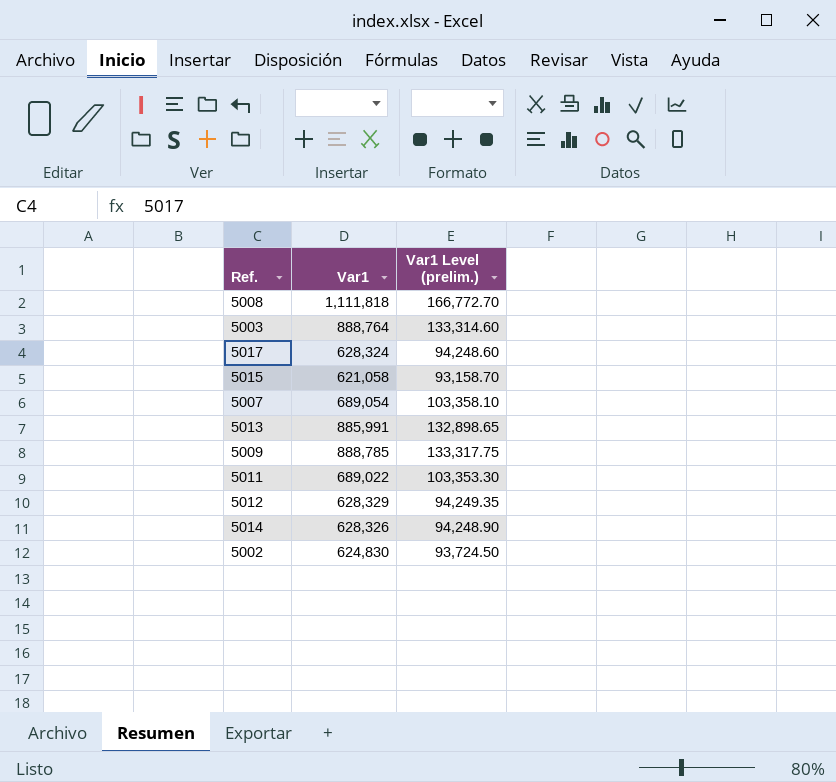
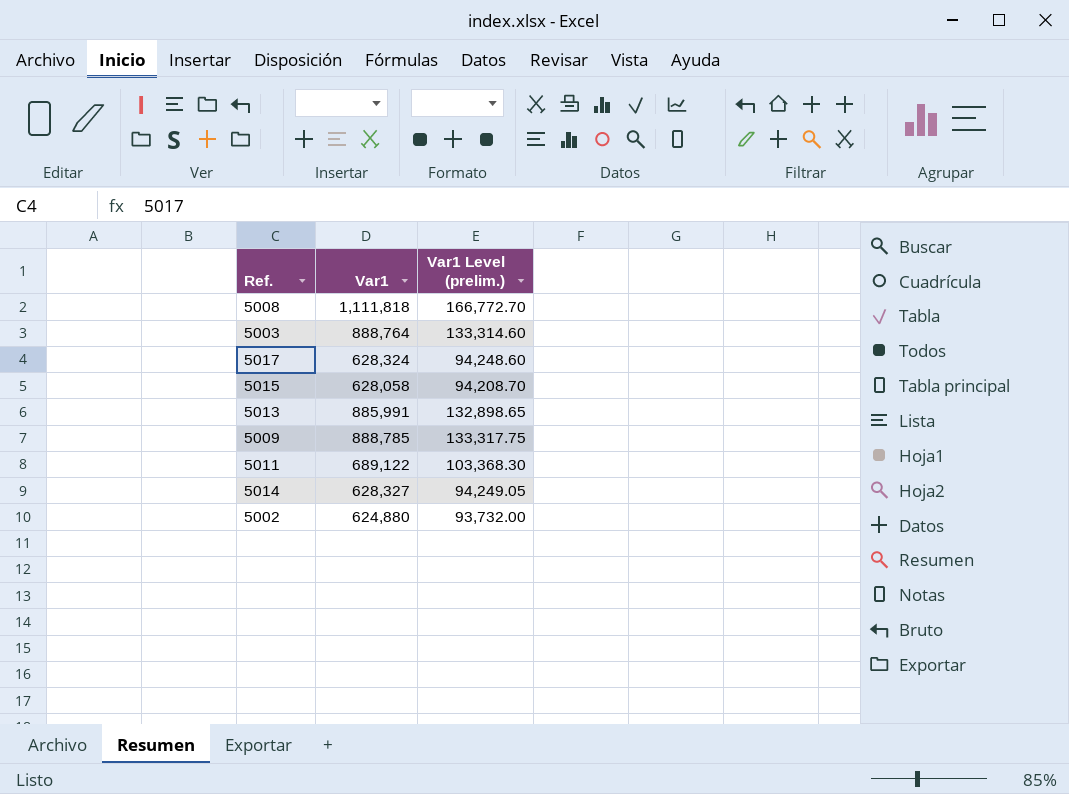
row 5007: 689,054 | 103,358.10 -> none
row 5012: 628,329 | 94,249.35 -> none
5015 | Var1: 621,058 -> 628,058
5015 | Var1 Level (prelim.): 93,158.70 -> 94,208.70
5011 | Var1: 689,022 -> 689,122
5011 | Var1 Level (prelim.): 103,353.30 -> 103,368.30
5014 | Var1: 628,326 -> 628,327
5014 | Var1 Level (prelim.): 94,248.90 -> 94,249.05
5002 | Var1: 624,830 -> 624,880
5002 | Var1 Level (prelim.): 93,724.50 -> 93,732.00

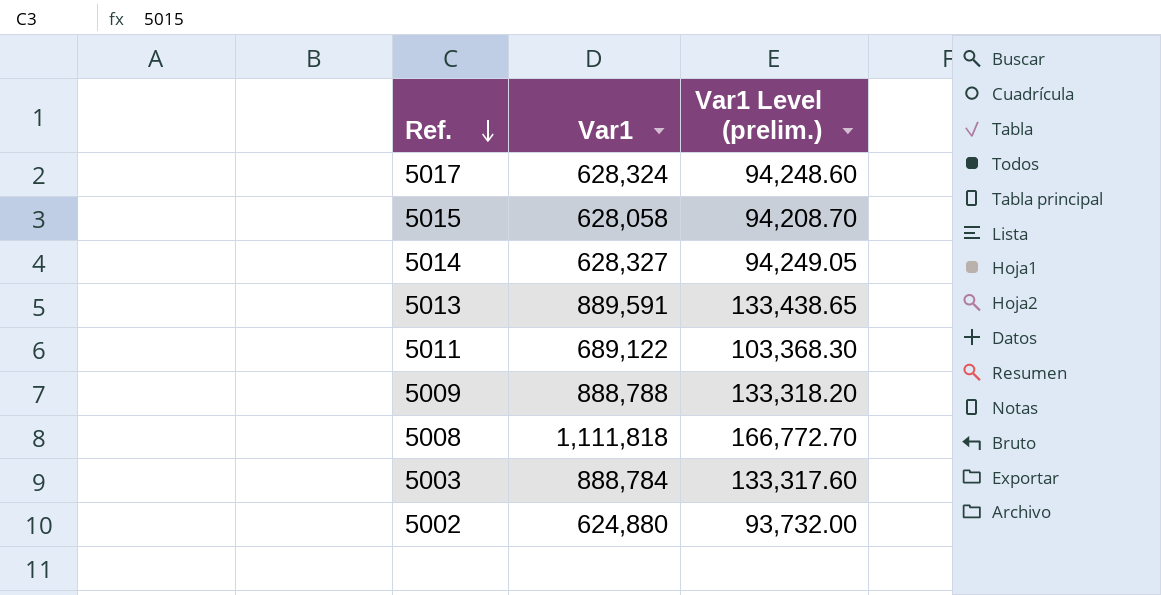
row order: none -> Ref. descending
5013 | Var1: 885,991 -> 889,591
5013 | Var1 Level (prelim.): 132,898.65 -> 133,438.65
5009 | Var1: 888,785 -> 888,788
5009 | Var1 Level (prelim.): 133,317.75 -> 133,318.20
5003 | Var1: 888,764 -> 888,784
5003 | Var1 Level (prelim.): 133,314.60 -> 133,317.60

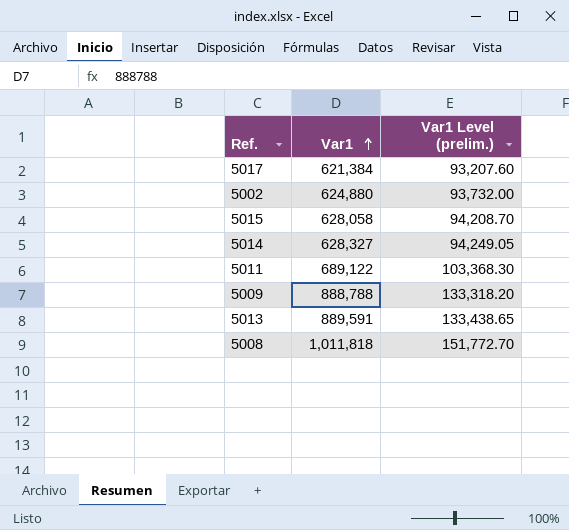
row order: Ref. descending -> Var1 ascending
row 5003: 888,784 | 133,317.60 -> none
5017 | Var1: 628,324 -> 621,384
5017 | Var1 Level (prelim.): 94,248.60 -> 93,207.60
5008 | Var1: 1,111,818 -> 1,011,818
5008 | Var1 Level (prelim.): 166,772.70 -> 151,772.70

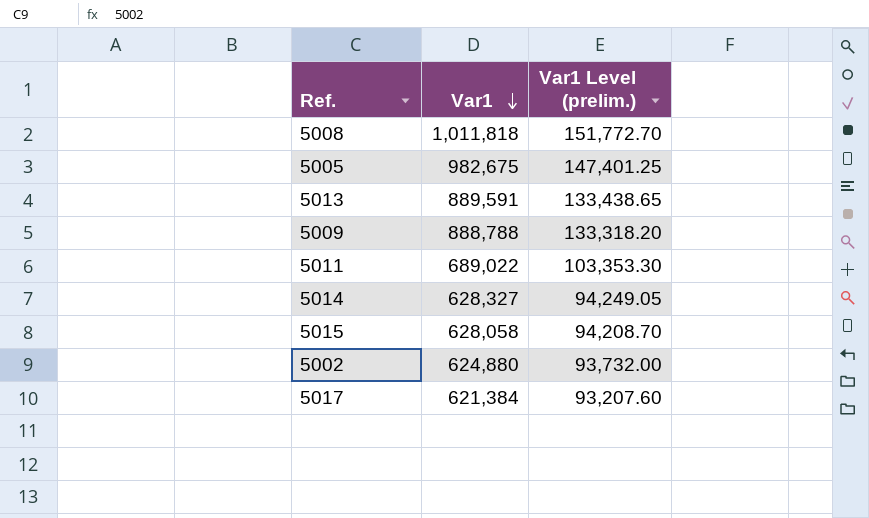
row order: Var1 ascending -> Var1 descending
row 5005: none -> 982,675 | 147,401.25
5011 | Var1: 689,122 -> 689,022
5011 | Var1 Level (prelim.): 103,368.30 -> 103,353.30

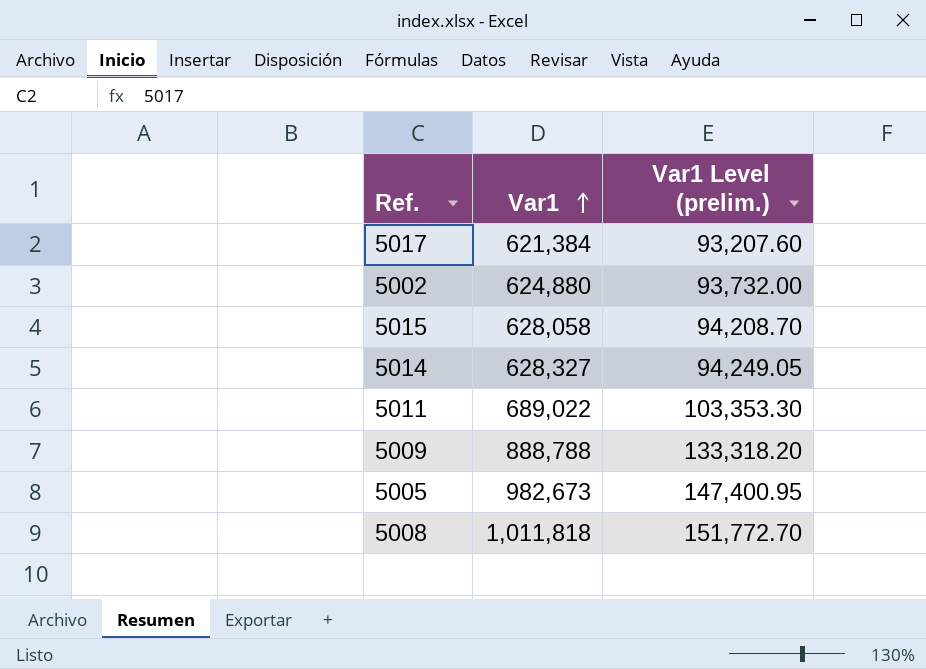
row order: Var1 descending -> Var1 ascending
row 5013: 889,591 | 133,438.65 -> none
5005 | Var1: 982,675 -> 982,673
5005 | Var1 Level (prelim.): 147,401.25 -> 147,400.95

